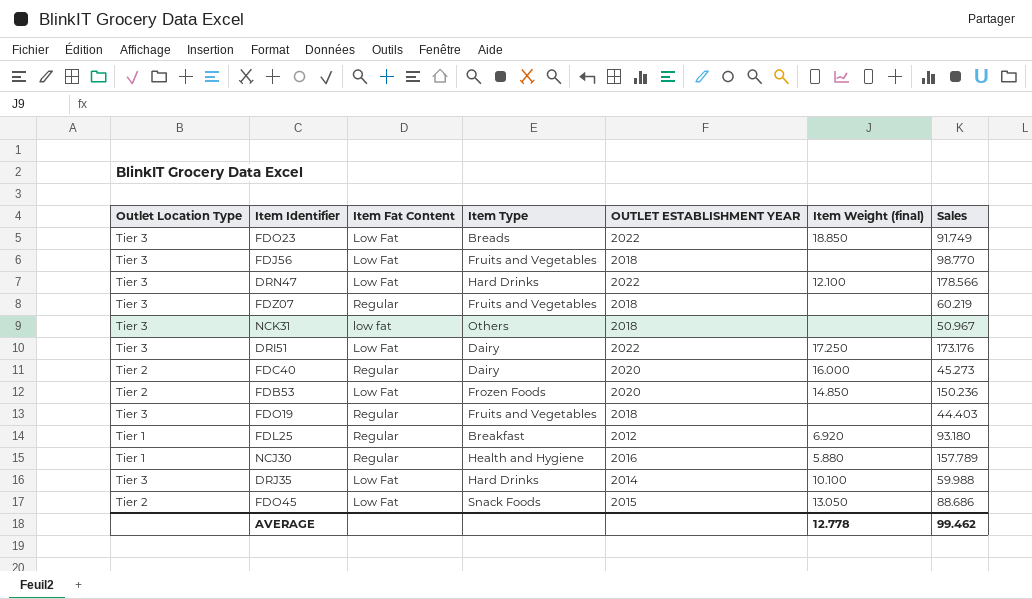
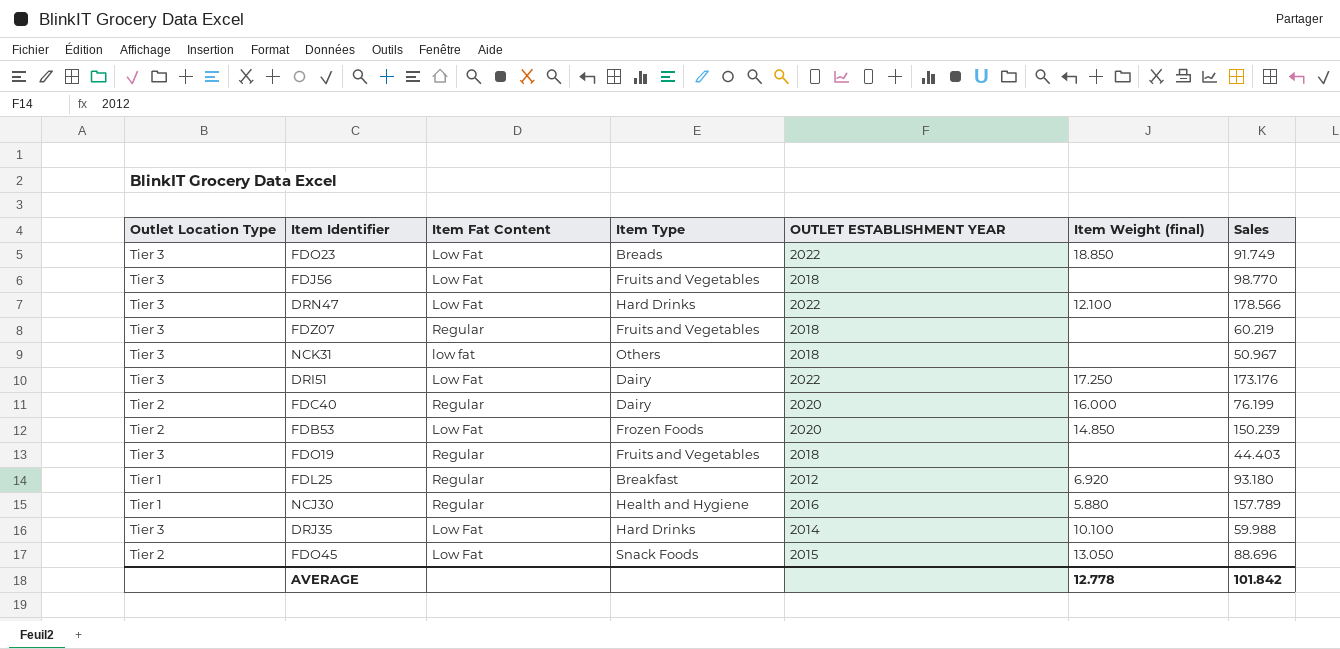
FDC40 | Sales: 45.273 -> 76.199
FDB53 | Sales: 150.236 -> 150.239
FDO45 | Sales: 88.686 -> 88.696
AVERAGE | Sales: 99.462 -> 101.842

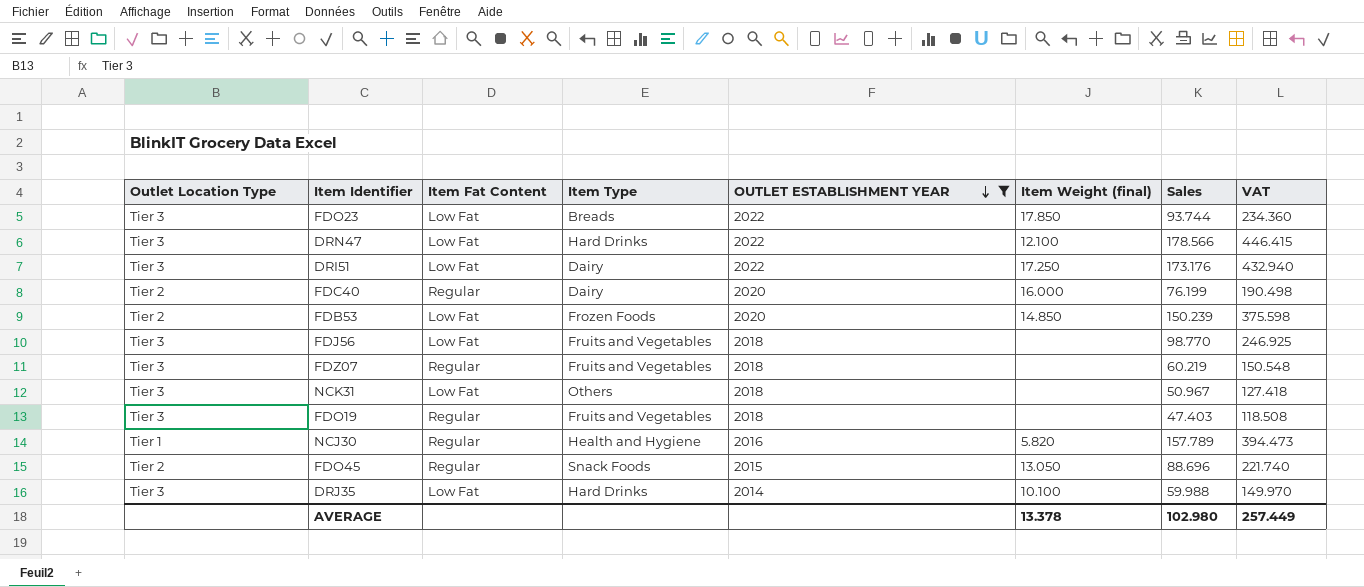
filter: none -> OUTLET ESTABLISHMENT YEAR != 2012
row order: none -> OUTLET ESTABLISHMENT YEAR descending
column VAT | formula: none -> [Sales] * 2.5
FDO23 | Item Weight (final): 18.850 -> 17.850
FDO23 | Sales: 91.749 -> 93.744
NCK31 | Item Fat Content: low fat -> Low Fat
FDO19 | Sales: 44.403 -> 47.403
NCJ30 | Item Weight (final): 5.880 -> 5.820
FDO45 | Item Fat Content: Low Fat -> Regular
AVERAGE | Item Weight (final): 12.778 -> 13.378
AVERAGE | Sales: 101.842 -> 102.980

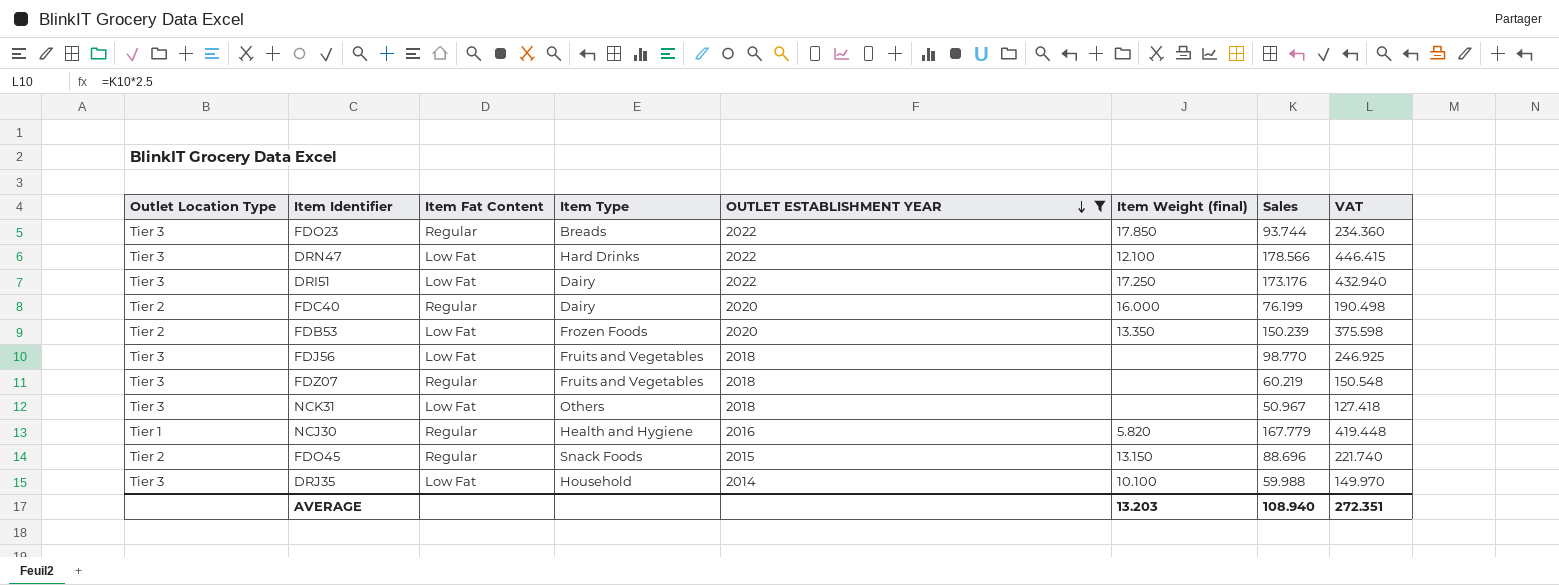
row FDO19: Tier 3 | Regular | Fruits and Vegetables | 2018 | none | 47.403 | 118.508 -> none
FDO23 | Item Fat Content: Low Fat -> Regular
FDB53 | Item Weight (final): 14.850 -> 13.350
NCJ30 | Sales: 157.789 -> 167.779
NCJ30 | VAT: 394.473 -> 419.448
FDO45 | Item Weight (final): 13.050 -> 13.150
DRJ35 | Item Type: Hard Drinks -> Household
AVERAGE | Item Weight (final): 13.378 -> 13.203
AVERAGE | Sales: 102.980 -> 108.940
AVERAGE | VAT: 257.449 -> 272.351

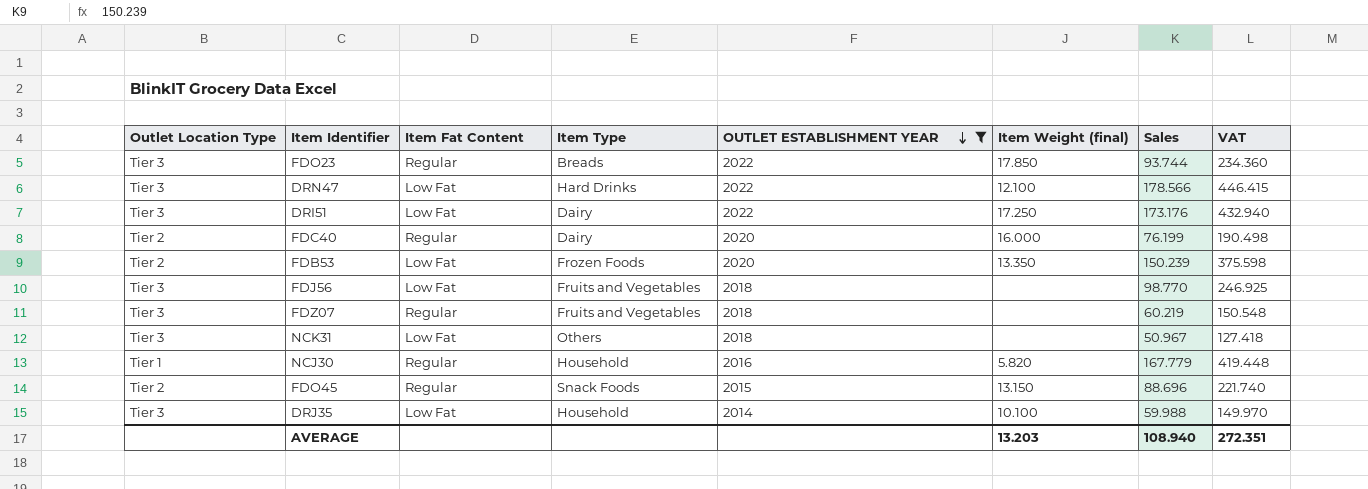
NCJ30 | Item Type: Health and Hygiene -> Household

